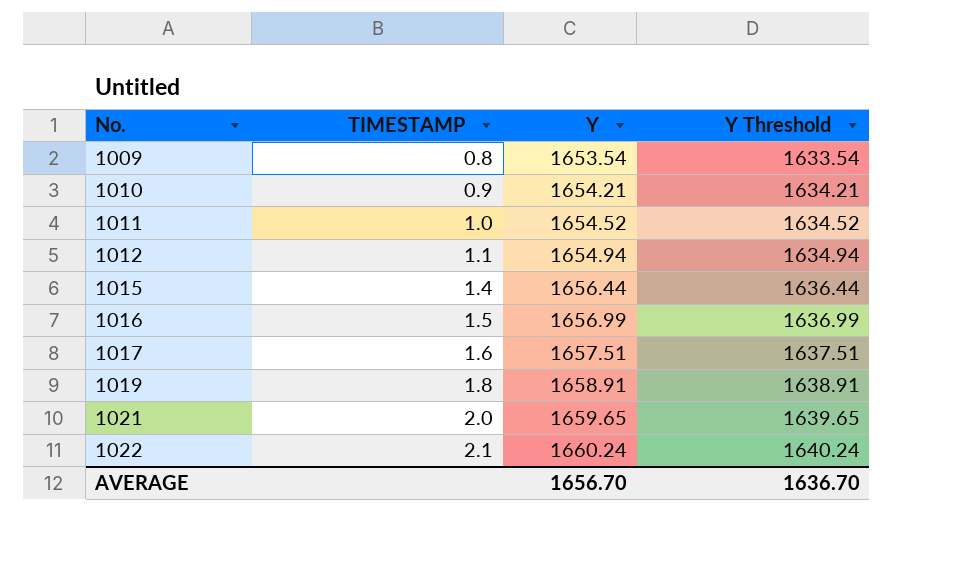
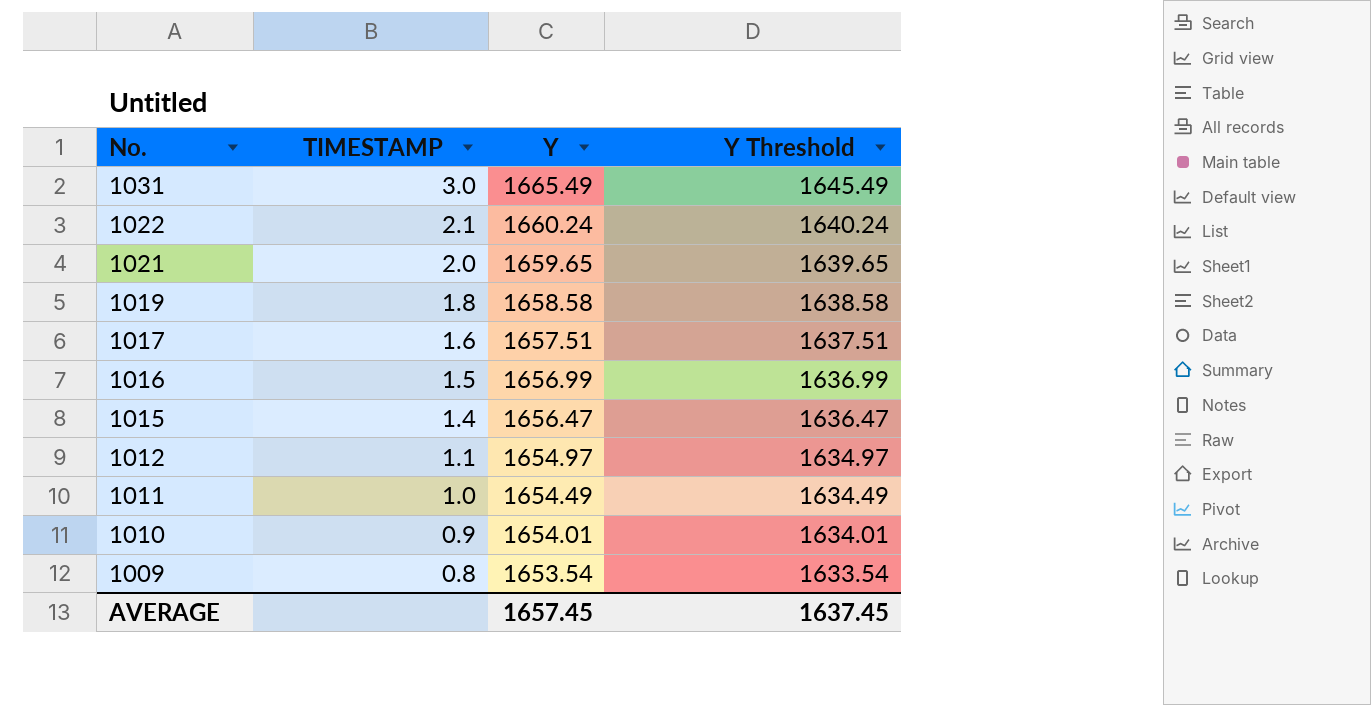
row order: No. ascending -> No. descending
row 1031: none -> 3.0 | 1665.49 | 1645.49
1019 | Y: 1658.91 -> 1658.58
1019 | Y Threshold: 1638.91 -> 1638.58
1015 | Y: 1656.44 -> 1656.47
1015 | Y Threshold: 1636.44 -> 1636.47
1012 | Y: 1654.94 -> 1654.97
1012 | Y Threshold: 1634.94 -> 1634.97
1011 | Y: 1654.52 -> 1654.49
1011 | Y Threshold: 1634.52 -> 1634.49
1010 | Y: 1654.21 -> 1654.01
1010 | Y Threshold: 1634.21 -> 1634.01
AVERAGE | Y: 1656.70 -> 1657.45
AVERAGE | Y Threshold: 1636.70 -> 1637.45

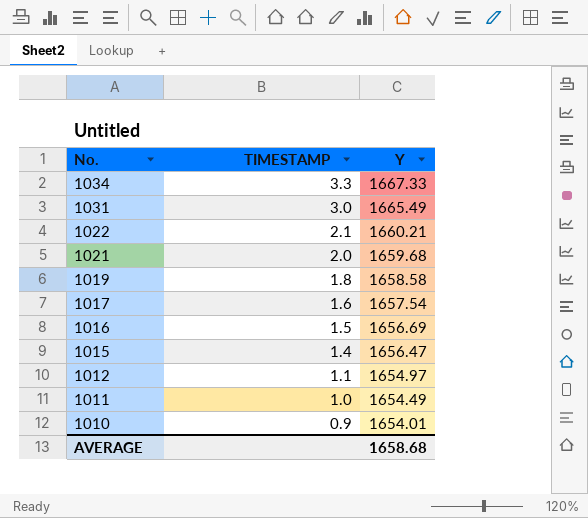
column Y Threshold | formula: [Y] - 20 -> none
row 1009: 0.8 | 1653.54 | 1633.54 -> none
row 1034: none -> 3.3 | 1667.33
1022 | Y: 1660.24 -> 1660.21
1021 | Y: 1659.65 -> 1659.68
1017 | Y: 1657.51 -> 1657.54
1016 | Y: 1656.99 -> 1656.69
AVERAGE | Y: 1657.45 -> 1658.68

